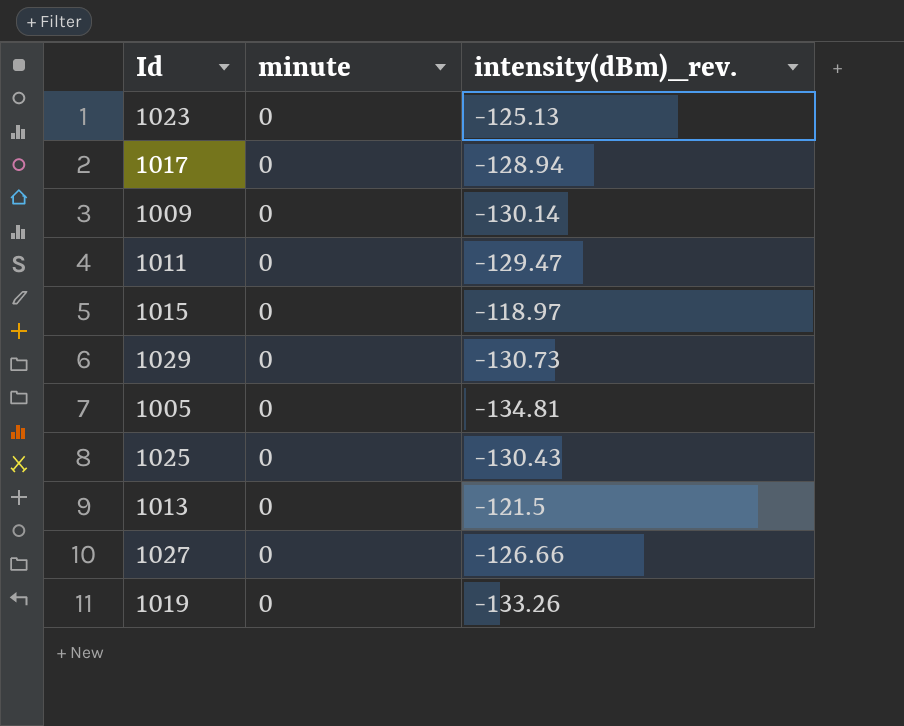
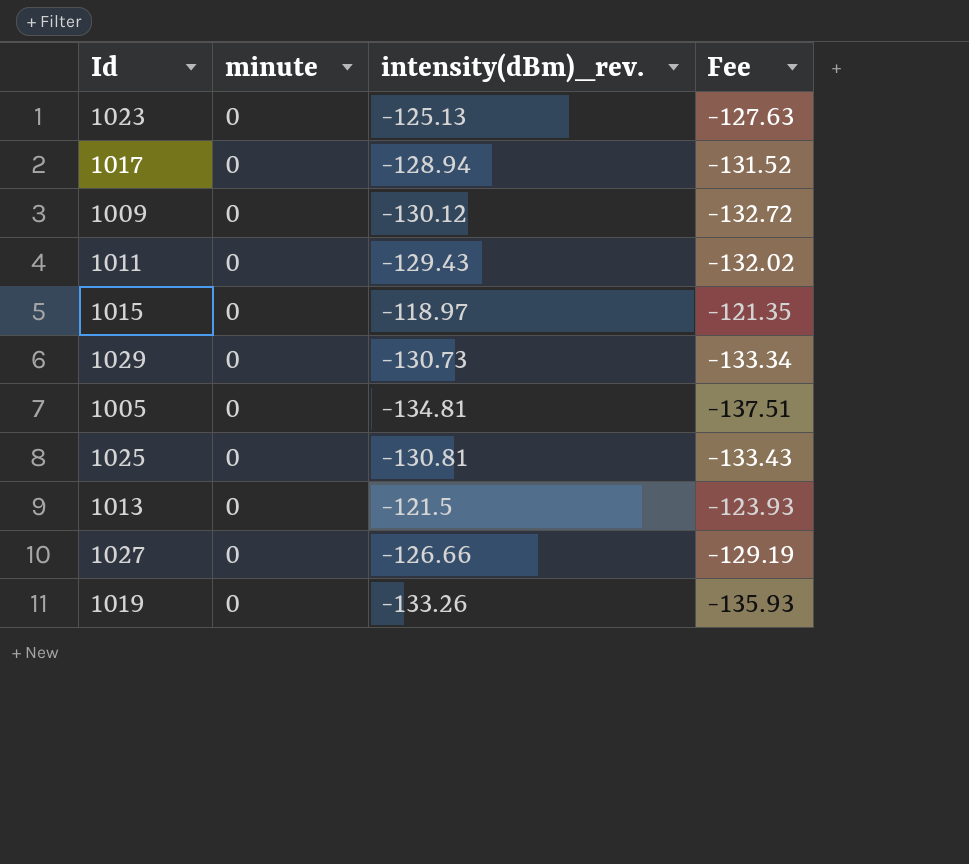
column Fee | formula: none -> [intensity(dBm)_rev.] * 1.02
1009 | intensity(dBm)_rev.: -130.14 -> -130.12
1011 | intensity(dBm)_rev.: -129.47 -> -129.43
1025 | intensity(dBm)_rev.: -130.43 -> -130.81

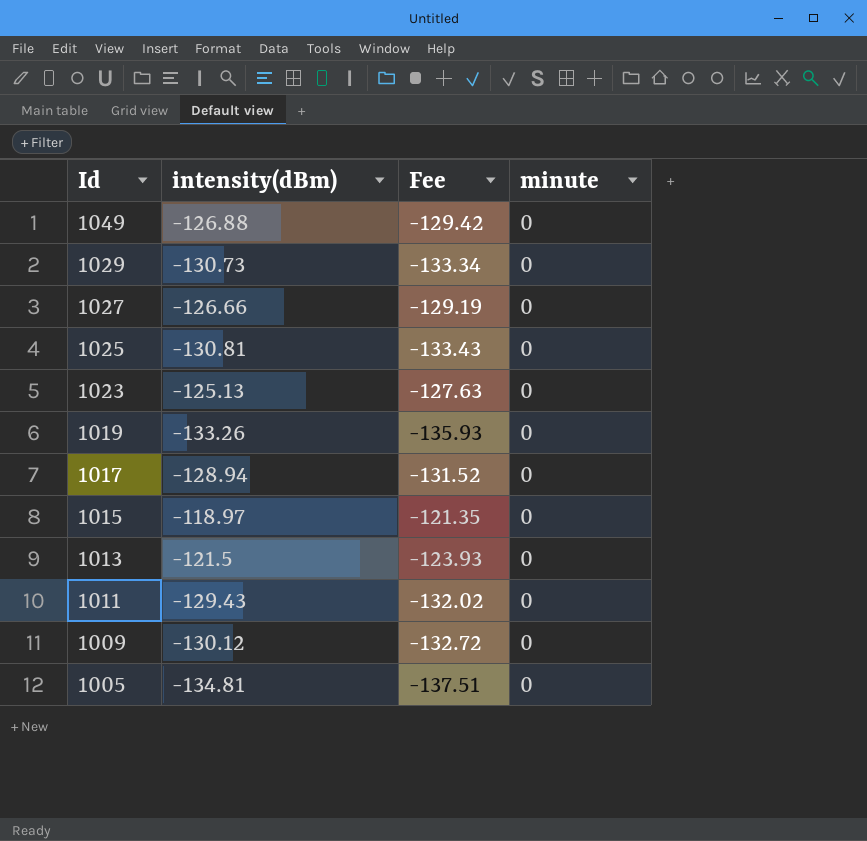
row order: none -> Id descending
column name: intensity(dBm)_rev. -> intensity(dBm)
column minute | position: 2 -> 4
row 1049: none -> -126.88 | -129.42 | 0

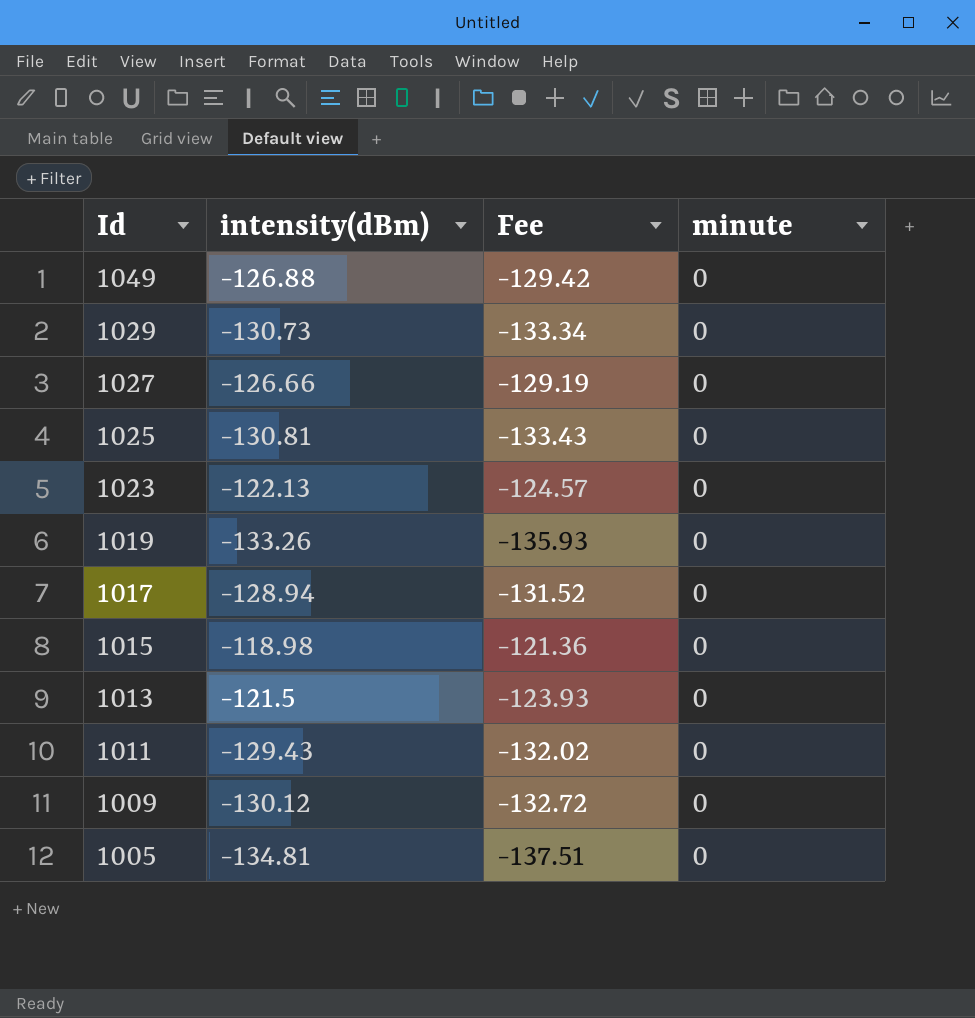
1023 | intensity(dBm): -125.13 -> -122.13
1023 | Fee: -127.63 -> -124.57
1015 | intensity(dBm): -118.97 -> -118.98
1015 | Fee: -121.35 -> -121.36

